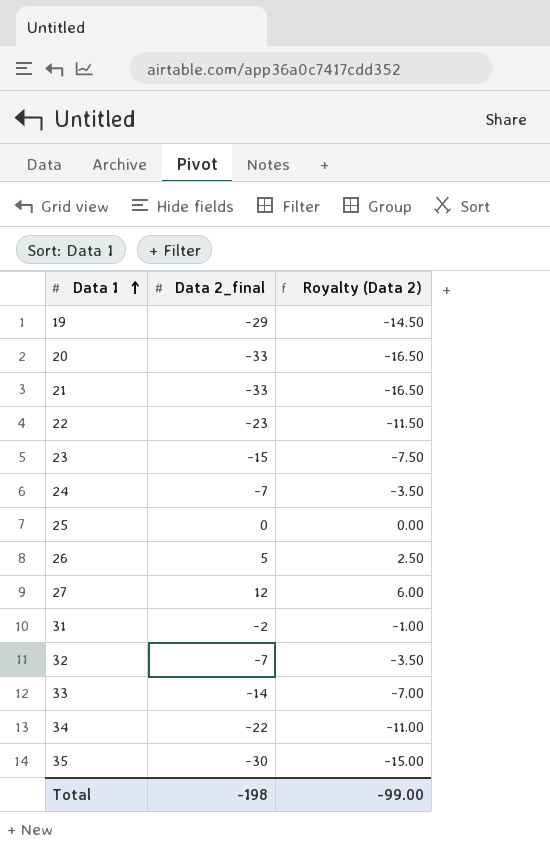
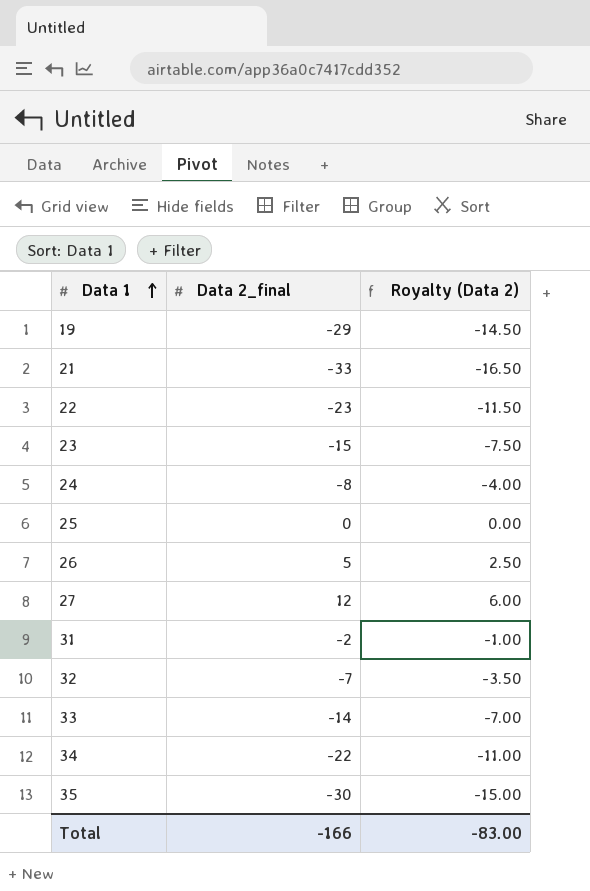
row 20: -33 | -16.50 -> none
24 | Data 2_final: -7 -> -8
24 | Royalty (Data 2): -3.50 -> -4.00
Total | Data 2_final: -198 -> -166
Total | Royalty (Data 2): -99.00 -> -83.00

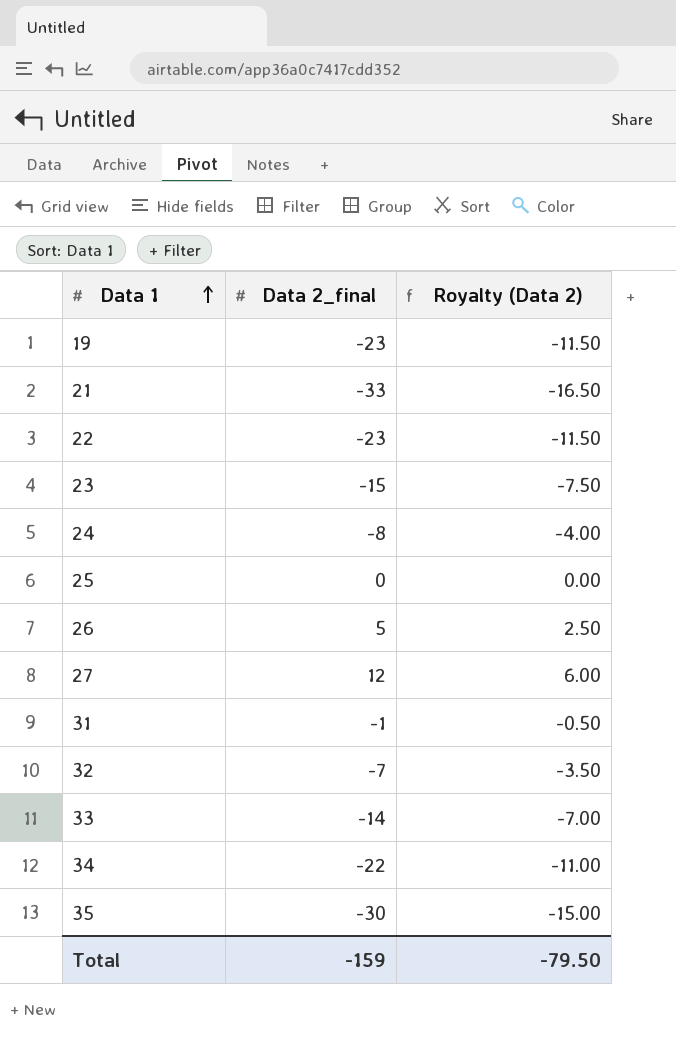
19 | Data 2_final: -29 -> -23
19 | Royalty (Data 2): -14.50 -> -11.50
31 | Data 2_final: -2 -> -1
31 | Royalty (Data 2): -1.00 -> -0.50
Total | Data 2_final: -166 -> -159
Total | Royalty (Data 2): -83.00 -> -79.50

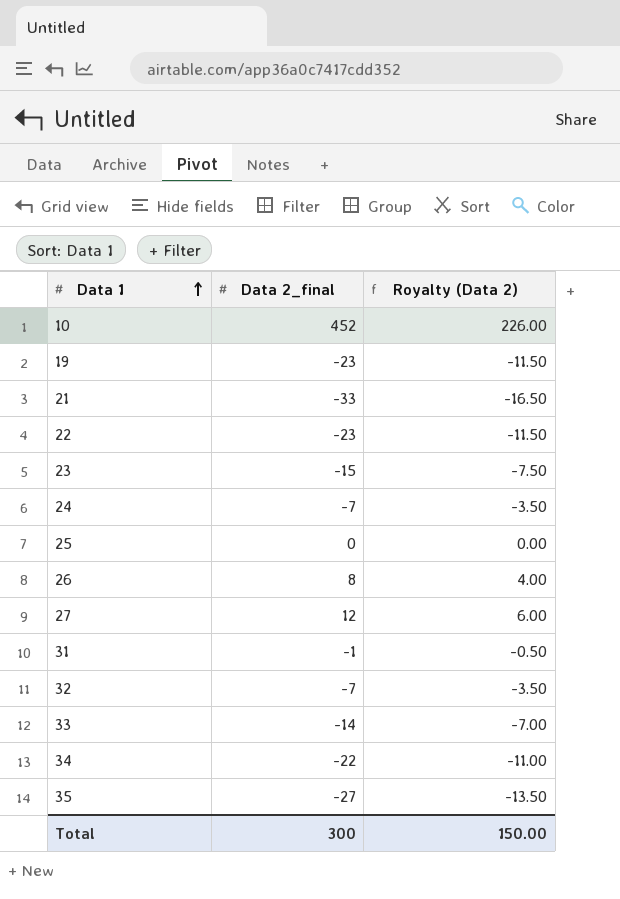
row 10: none -> 452 | 226.00
24 | Data 2_final: -8 -> -7
24 | Royalty (Data 2): -4.00 -> -3.50
26 | Data 2_final: 5 -> 8
26 | Royalty (Data 2): 2.50 -> 4.00
35 | Data 2_final: -30 -> -27
35 | Royalty (Data 2): -15.00 -> -13.50
Total | Data 2_final: -159 -> 300
Total | Royalty (Data 2): -79.50 -> 150.00

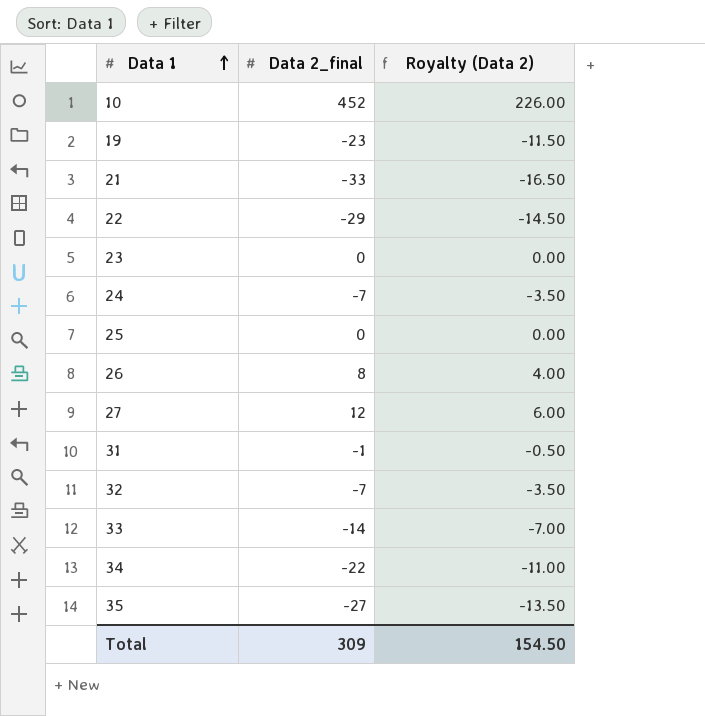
22 | Data 2_final: -23 -> -29
22 | Royalty (Data 2): -11.50 -> -14.50
23 | Data 2_final: -15 -> 0
23 | Royalty (Data 2): -7.50 -> 0.00
Total | Data 2_final: 300 -> 309
Total | Royalty (Data 2): 150.00 -> 154.50

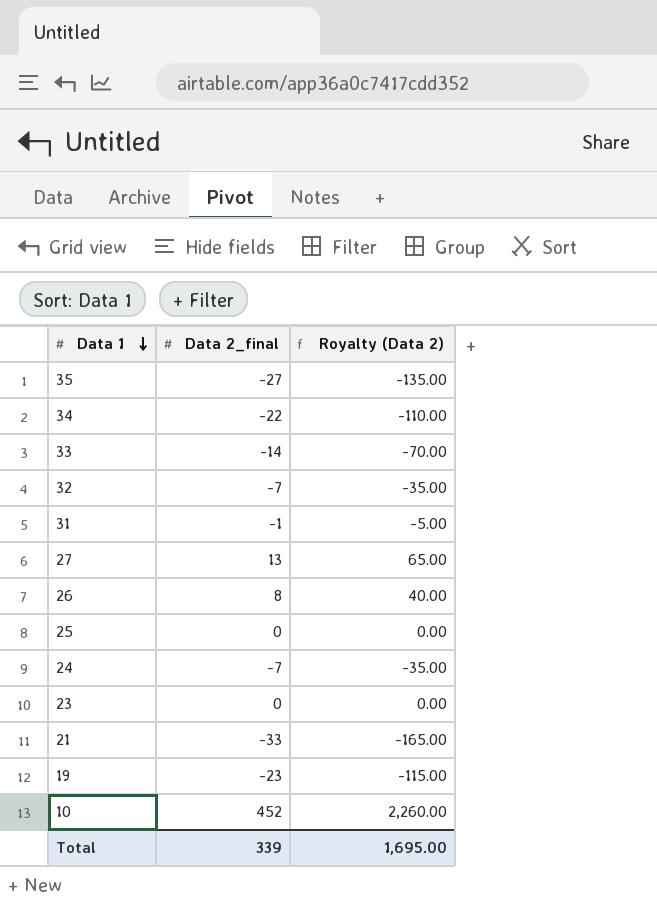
row order: Data 1 ascending -> Data 1 descending
column Royalty (Data 2) | formula: [Data 2_final] * 0.5 -> [Data 2_final] * 5
row 22: -29 | -14.50 -> none
27 | Data 2_final: 12 -> 13
Total | Data 2_final: 309 -> 339
Total | Royalty (Data 2): 154.50 -> 1,695.00

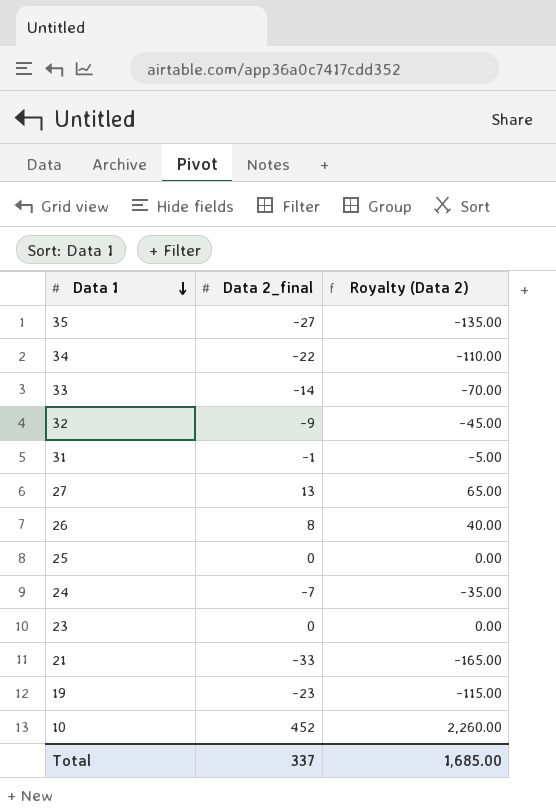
32 | Data 2_final: -7 -> -9
32 | Royalty (Data 2): -35.00 -> -45.00
Total | Data 2_final: 339 -> 337
Total | Royalty (Data 2): 1,695.00 -> 1,685.00

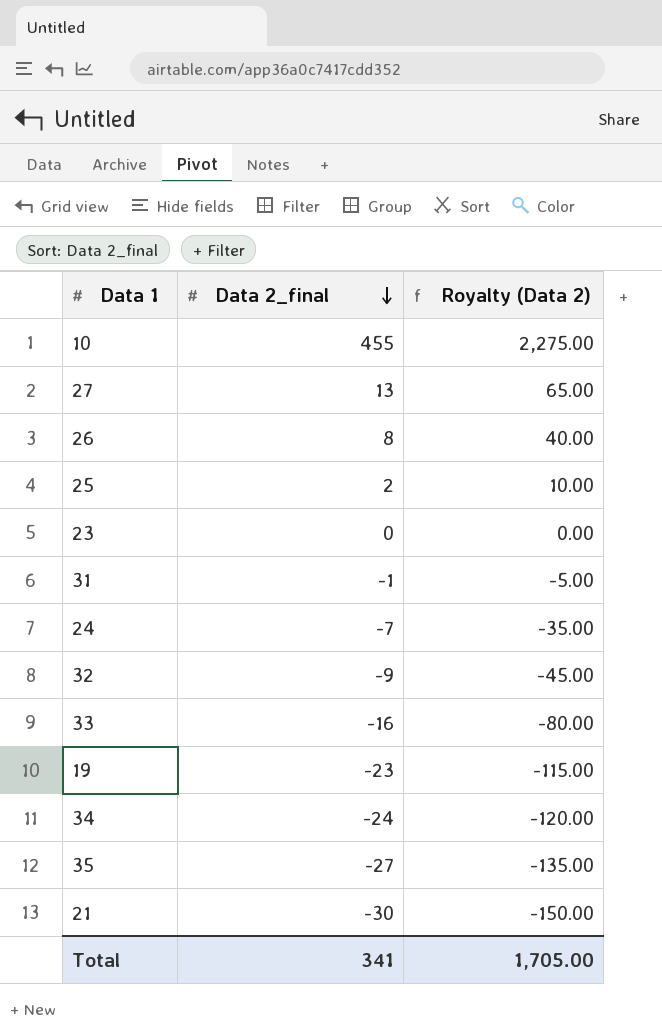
row order: Data 1 descending -> Data 2_final descending
10 | Data 2_final: 452 -> 455
10 | Royalty (Data 2): 2,260.00 -> 2,275.00
25 | Data 2_final: 0 -> 2
25 | Royalty (Data 2): 0.00 -> 10.00
33 | Data 2_final: -14 -> -16
33 | Royalty (Data 2): -70.00 -> -80.00
34 | Data 2_final: -22 -> -24
34 | Royalty (Data 2): -110.00 -> -120.00
21 | Data 2_final: -33 -> -30
21 | Royalty (Data 2): -165.00 -> -150.00
Total | Data 2_final: 337 -> 341
Total | Royalty (Data 2): 1,685.00 -> 1,705.00

